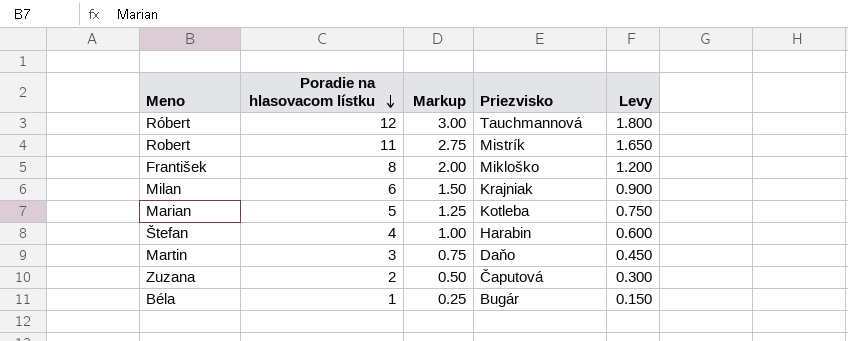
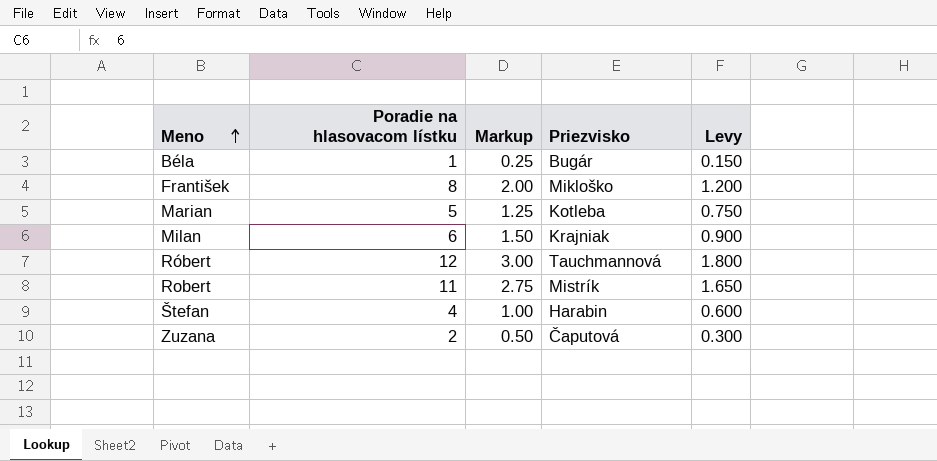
row order: Poradie na hlasovacom lístku descending -> Meno ascending
row Martin: 3 | 0.75 | Daňo | 0.450 -> none

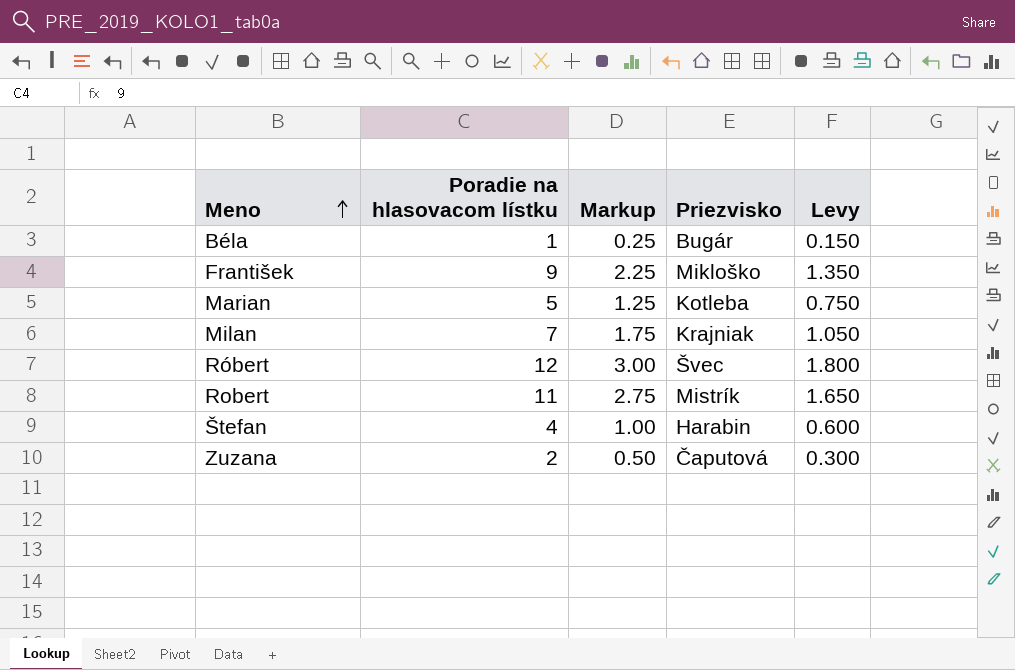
František | Poradie na hlasovacom lístku: 8 -> 9
František | Markup: 2.00 -> 2.25
František | Levy: 1.200 -> 1.350
Milan | Poradie na hlasovacom lístku: 6 -> 7
Milan | Markup: 1.50 -> 1.75
Milan | Levy: 0.900 -> 1.050
Róbert | Priezvisko: Tauchmannová -> Švec

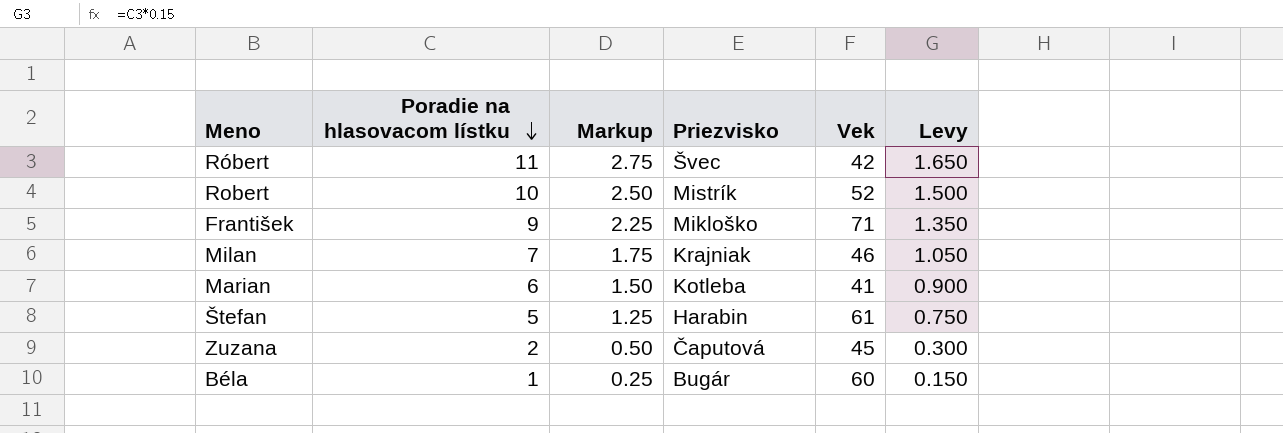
row order: Meno ascending -> Poradie na hlasovacom lístku descending
column Vek | position: none -> 5
Róbert | Poradie na hlasovacom lístku: 12 -> 11
Róbert | Markup: 3.00 -> 2.75
Róbert | Levy: 1.800 -> 1.650
Robert | Poradie na hlasovacom lístku: 11 -> 10
Robert | Markup: 2.75 -> 2.50
Robert | Levy: 1.650 -> 1.500
Marian | Poradie na hlasovacom lístku: 5 -> 6
Marian | Markup: 1.25 -> 1.50
Marian | Levy: 0.750 -> 0.900
Štefan | Poradie na hlasovacom lístku: 4 -> 5
Štefan | Markup: 1.00 -> 1.25
Štefan | Levy: 0.600 -> 0.750

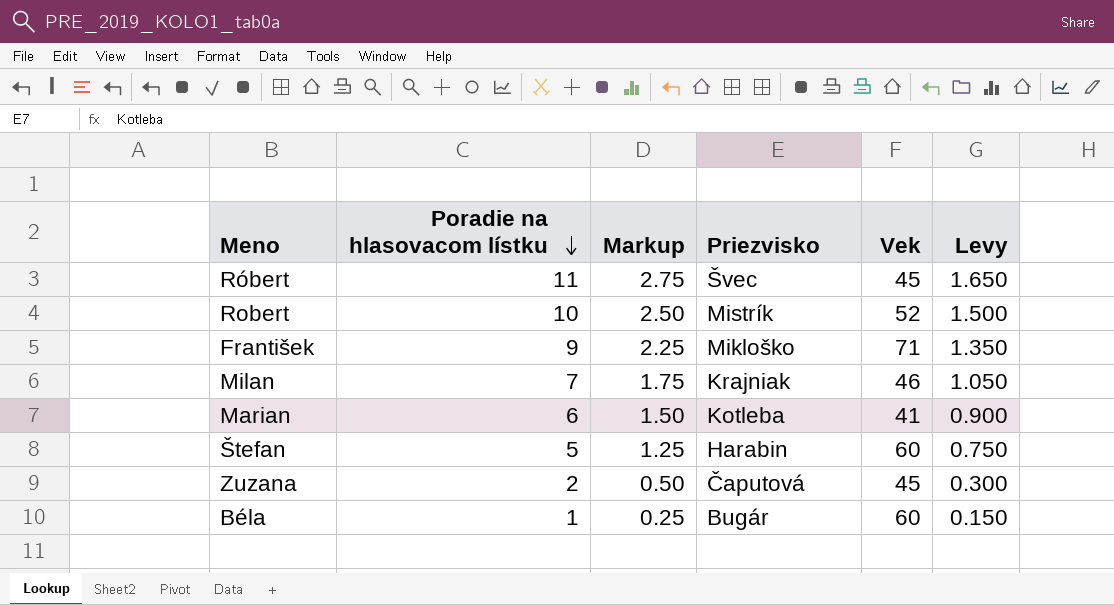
Róbert | Vek: 42 -> 45
Štefan | Vek: 61 -> 60

